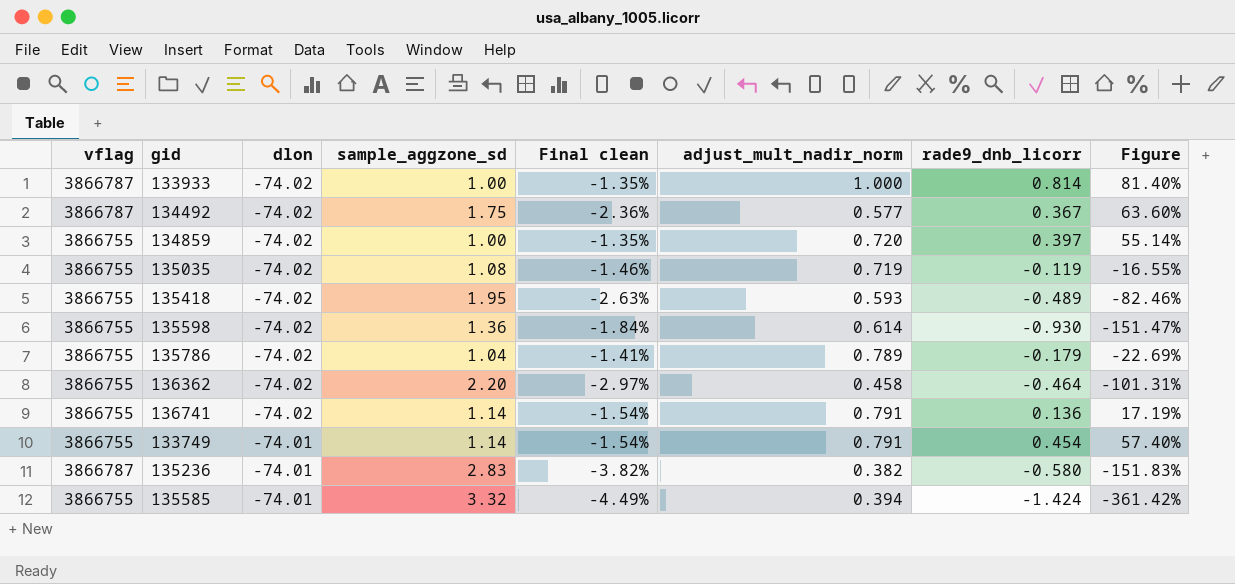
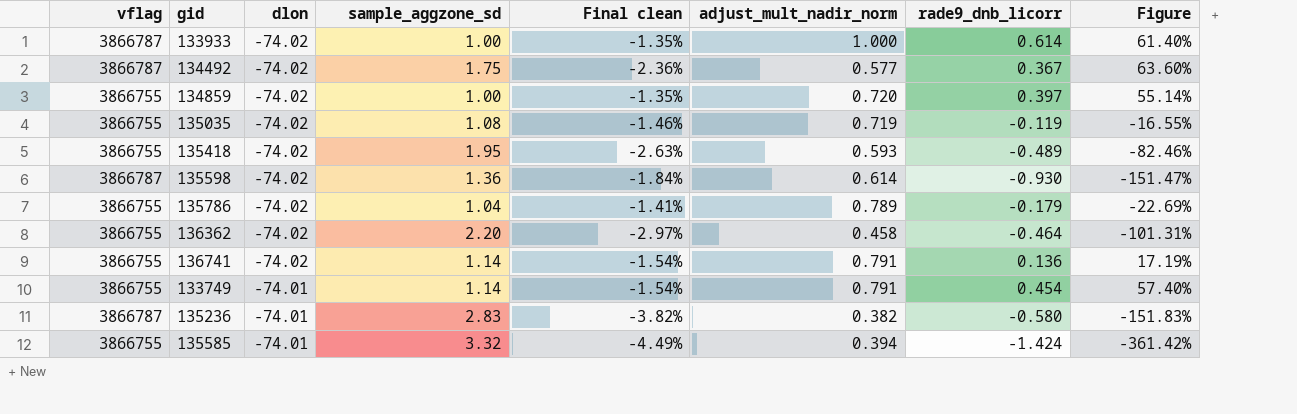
133933 | rade9_dnb_licorr: 0.814 -> 0.614
133933 | Figure: 81.40% -> 61.40%
135598 | vflag: 3866755 -> 3866787

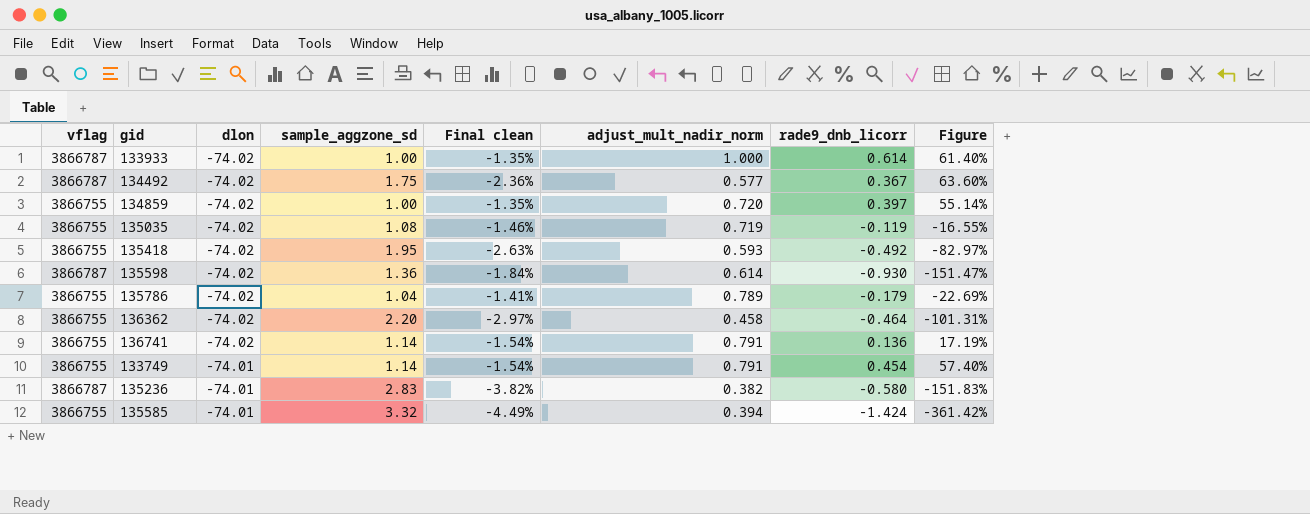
135418 | rade9_dnb_licorr: -0.489 -> -0.492
135418 | Figure: -82.46% -> -82.97%

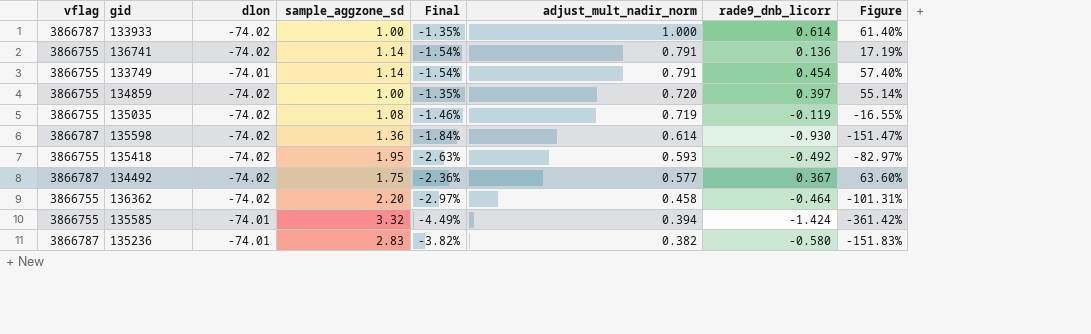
row order: dlon ascending -> adjust_mult_nadir_norm descending
column name: Final clean -> Final
row 135786: 3866755 | -74.02 | 1.04 | -1.41% | 0.789 | -0.179 | -22.69% -> none

